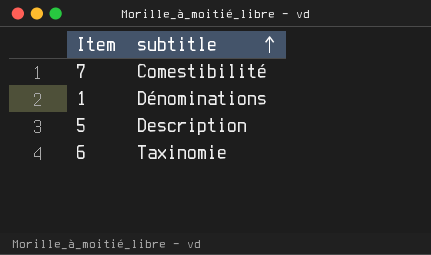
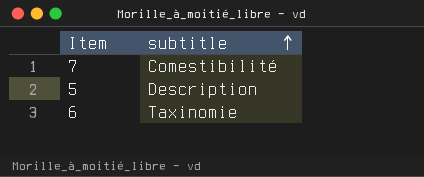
row 1: Dénominations -> none

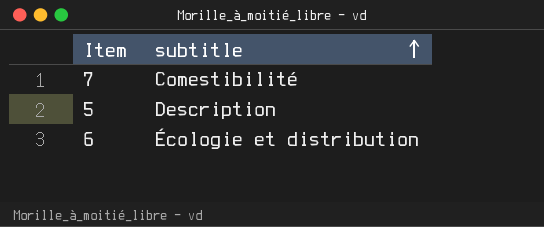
6 | subtitle: Taxinomie -> Écologie et distribution

